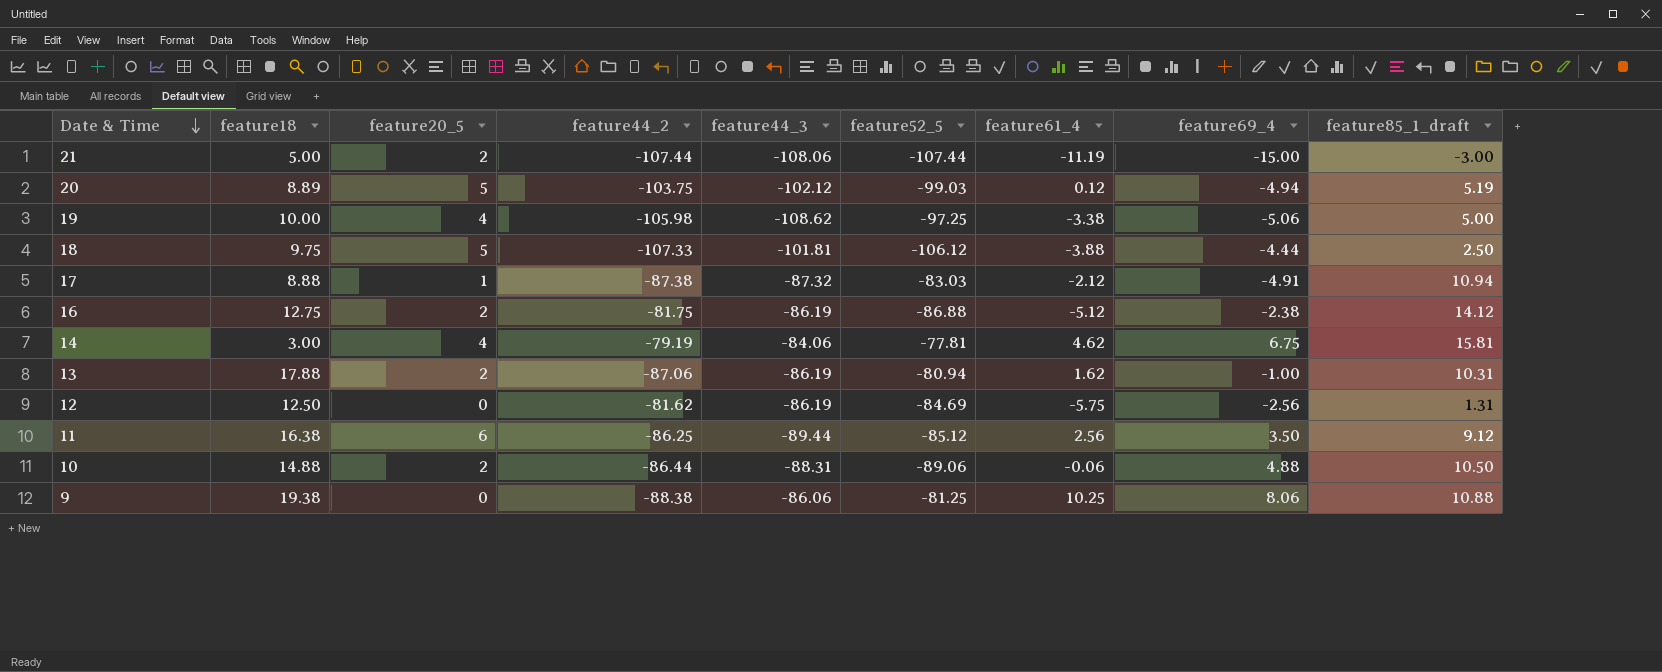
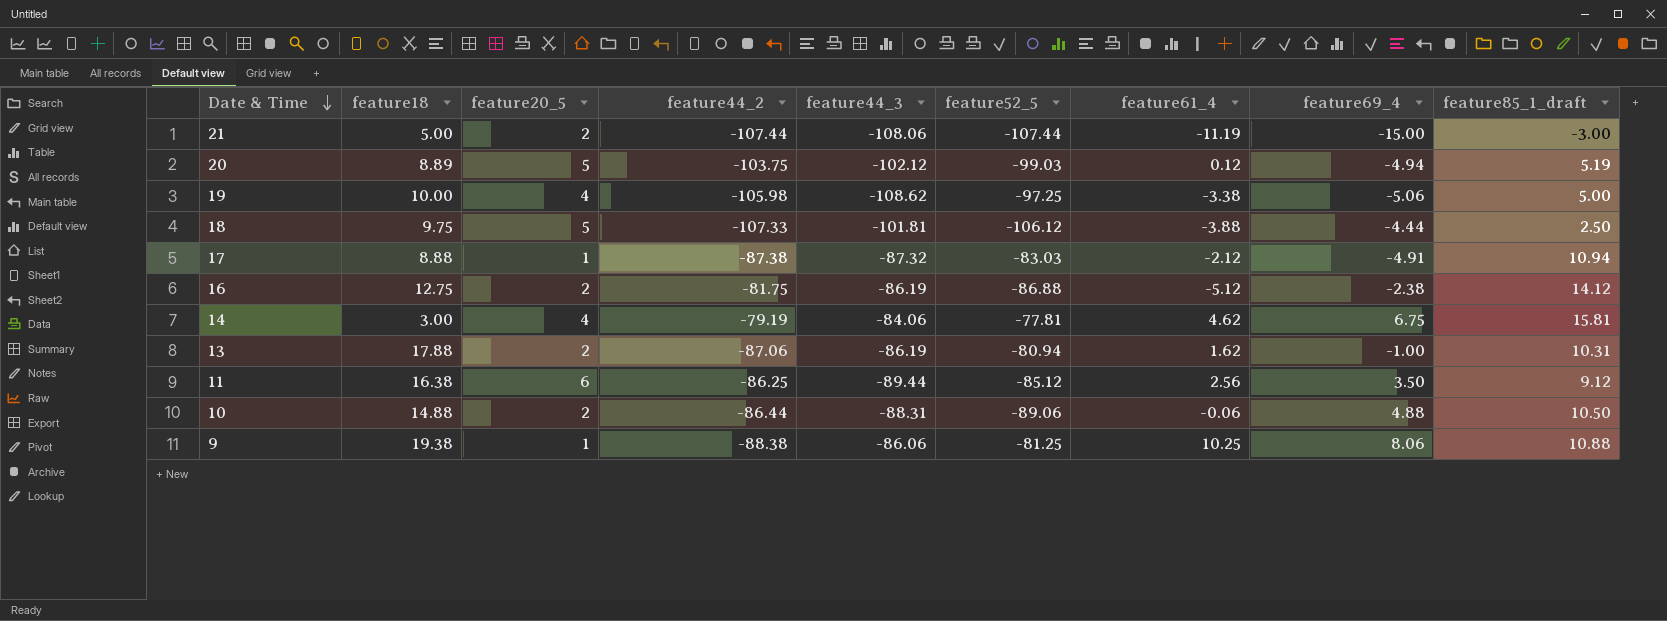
row 12: 12.50 | 0 | -81.62 | -86.19 | -84.69 | -5.75 | -2.56 | 1.31 -> none
9 | feature20_5: 0 -> 1

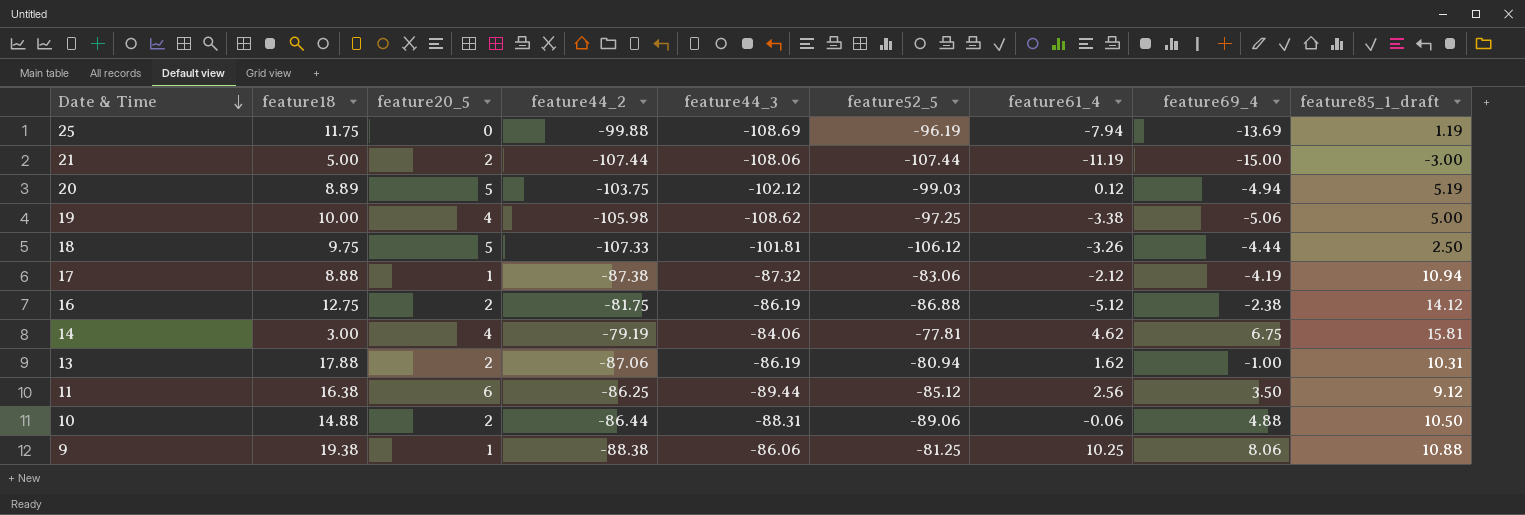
row 25: none -> 11.75 | 0 | -99.88 | -108.69 | -96.19 | -7.94 | -13.69 | 1.19
18 | feature61_4: -3.88 -> -3.26
17 | feature52_5: -83.03 -> -83.06
17 | feature69_4: -4.91 -> -4.19

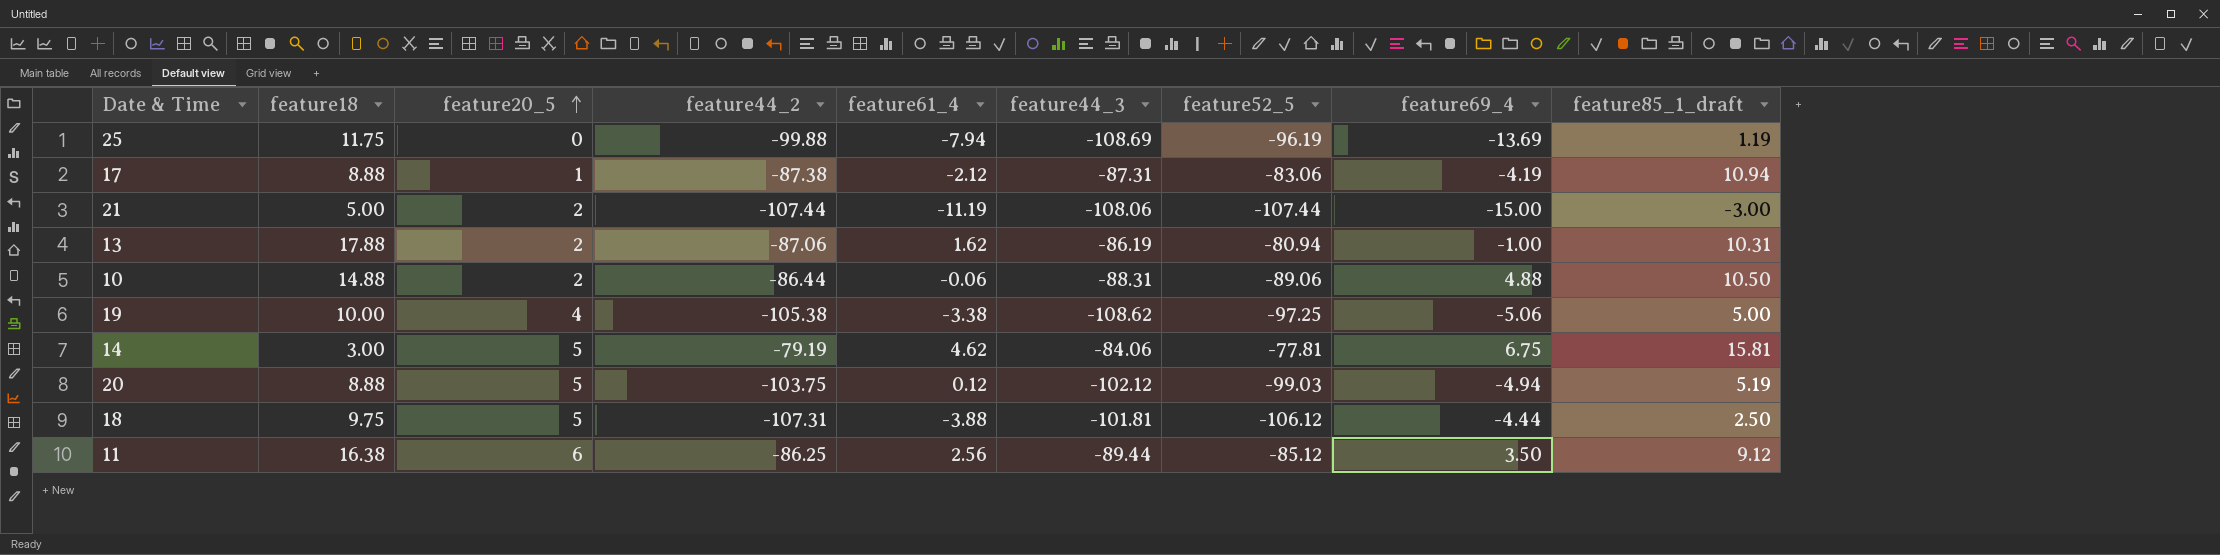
row order: Date & Time descending -> feature20_5 ascending
column feature61_4 | position: 7 -> 5
row 16: 12.75 | 2 | -81.75 | -86.19 | -86.88 | -5.12 | -2.38 | 14.12 -> none
row 9: 19.38 | 1 | -88.38 | -86.06 | -81.25 | 10.25 | 8.06 | 10.88 -> none
17 | feature44_3: -87.32 -> -87.31
19 | feature44_2: -105.98 -> -105.38
14 | feature20_5: 4 -> 5
20 | feature18: 8.89 -> 8.88
18 | feature44_2: -107.33 -> -107.31
18 | feature61_4: -3.26 -> -3.88

